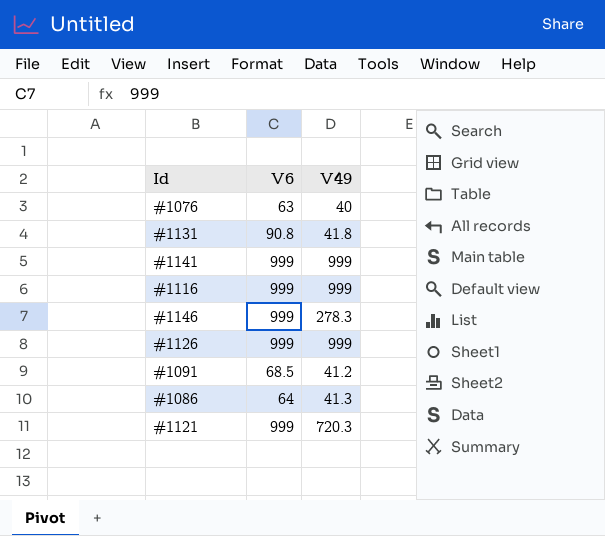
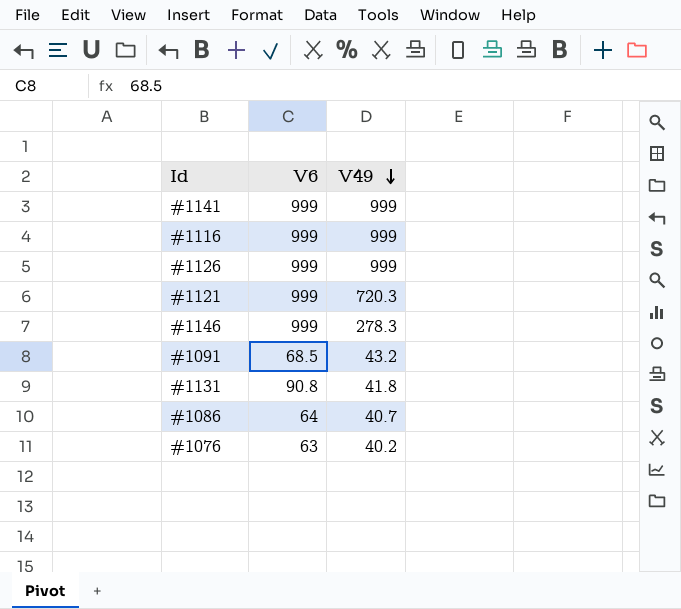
row order: none -> V49 descending
#1091 | V49: 41.2 -> 43.2
#1086 | V49: 41.3 -> 40.7
#1076 | V49: 40 -> 40.2

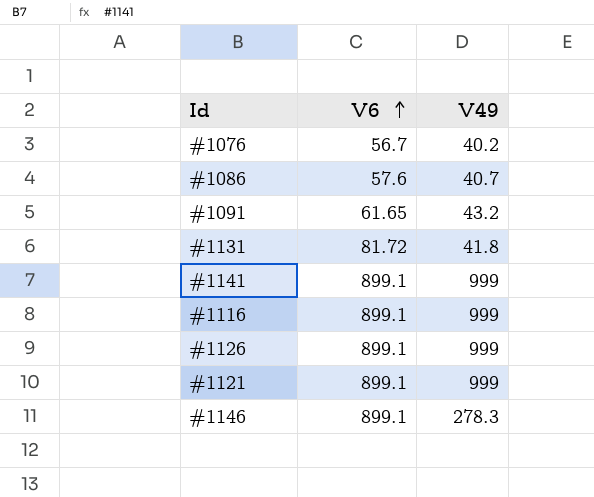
row order: V49 descending -> V6 ascending
#1076 | V6: 63 -> 56.7
#1086 | V6: 64 -> 57.6
#1091 | V6: 68.5 -> 61.65
#1131 | V6: 90.8 -> 81.72
#1141 | V6: 999 -> 899.1
#1116 | V6: 999 -> 899.1
#1126 | V6: 999 -> 899.1
#1121 | V6: 999 -> 899.1
#1121 | V49: 720.3 -> 999
#1146 | V6: 999 -> 899.1

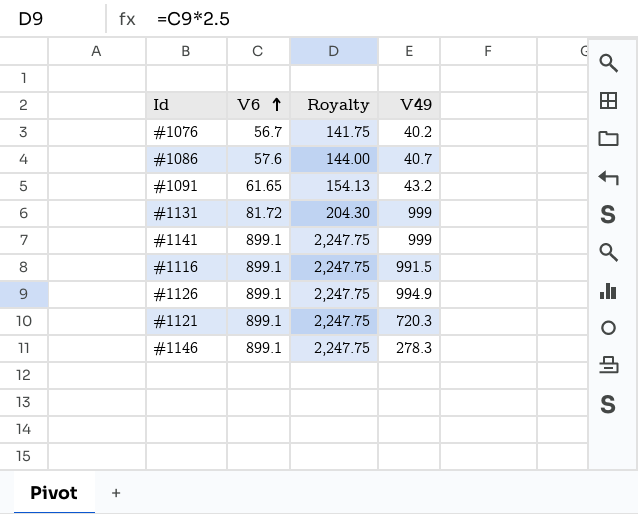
column Royalty | formula: none -> [V6] * 2.5
#1131 | V49: 41.8 -> 999
#1116 | V49: 999 -> 991.5
#1126 | V49: 999 -> 994.9
#1121 | V49: 999 -> 720.3

